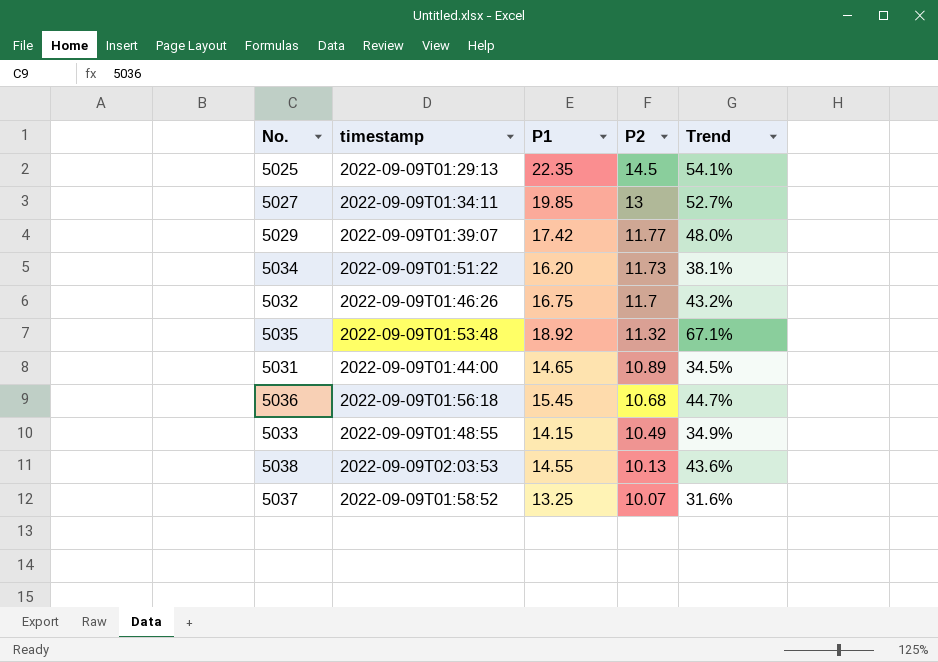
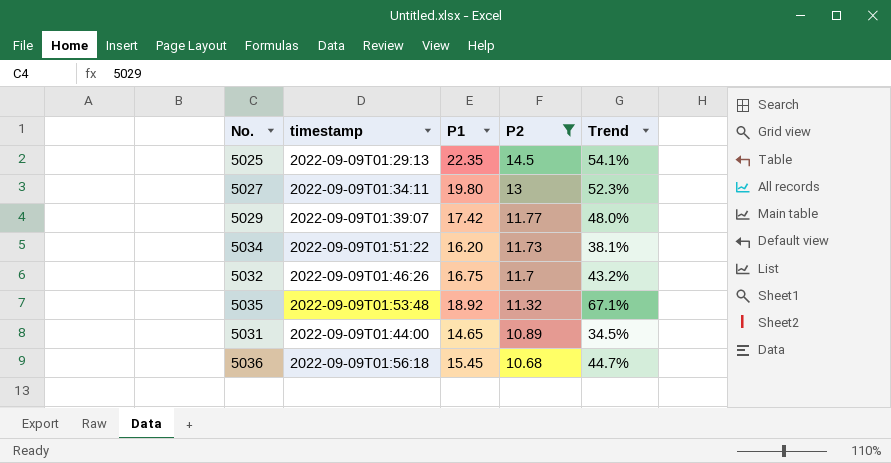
filter: none -> P2 >= 10.68
5027 | P1: 19.85 -> 19.80
5027 | Trend: 52.7% -> 52.3%

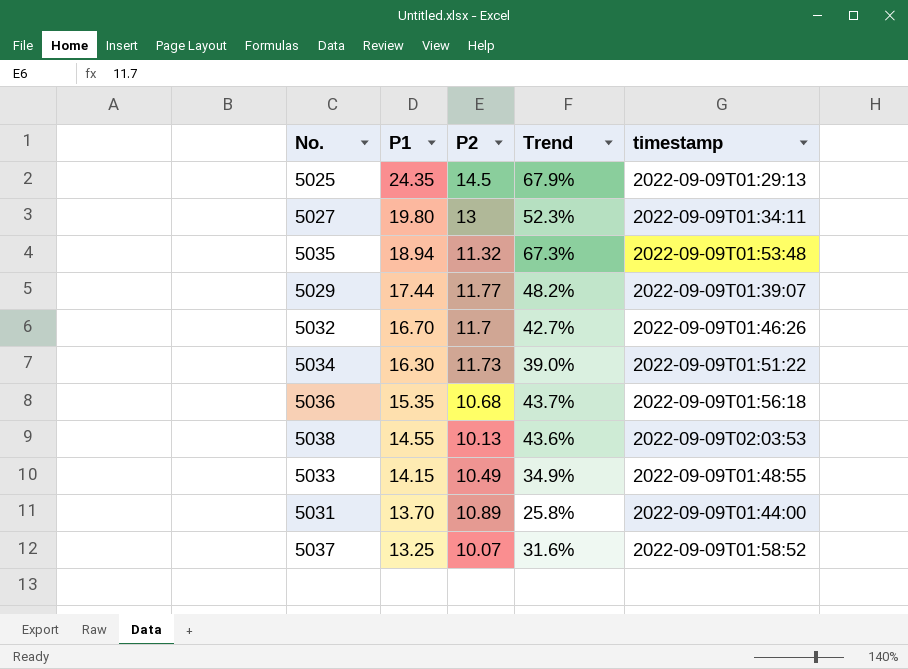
filter: P2 >= 10.68 -> none
row order: P2 descending -> P1 descending
column timestamp | position: 2 -> 5
5025 | P1: 22.35 -> 24.35
5025 | Trend: 54.1% -> 67.9%
5035 | P1: 18.92 -> 18.94
5035 | Trend: 67.1% -> 67.3%
5029 | P1: 17.42 -> 17.44
5029 | Trend: 48.0% -> 48.2%
5032 | P1: 16.75 -> 16.70
5032 | Trend: 43.2% -> 42.7%
5034 | P1: 16.20 -> 16.30
5034 | Trend: 38.1% -> 39.0%
5036 | P1: 15.45 -> 15.35
5036 | Trend: 44.7% -> 43.7%
5031 | P1: 14.65 -> 13.70
5031 | Trend: 34.5% -> 25.8%

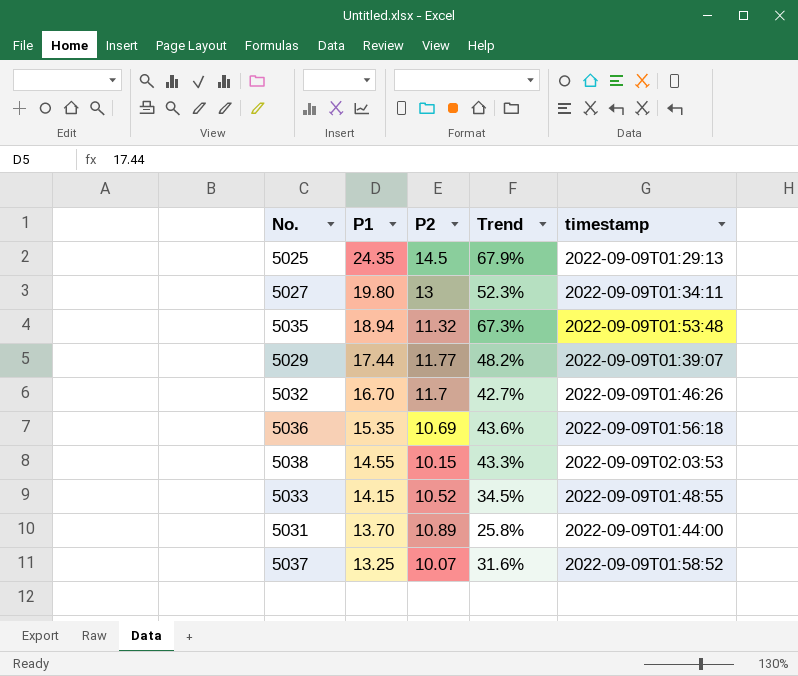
row 5034: 16.30 | 11.73 | 39.0% | 2022-09-09T01:51:22 -> none
5036 | P2: 10.68 -> 10.69
5036 | Trend: 43.7% -> 43.6%
5038 | P2: 10.13 -> 10.15
5038 | Trend: 43.6% -> 43.3%
5033 | P2: 10.49 -> 10.52
5033 | Trend: 34.9% -> 34.5%

